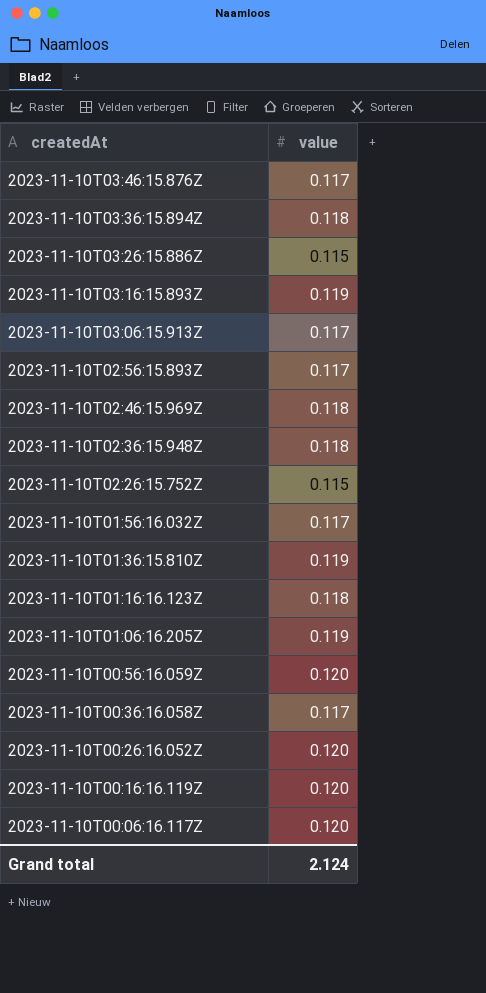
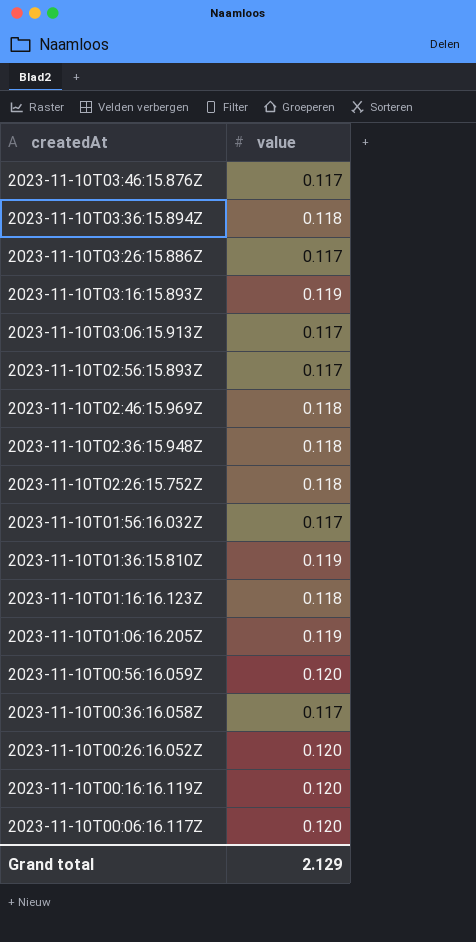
2023-11-10T03:26:15.886Z | value: 0.115 -> 0.117
2023-11-10T02:26:15.752Z | value: 0.115 -> 0.118
Grand total | value: 2.124 -> 2.129

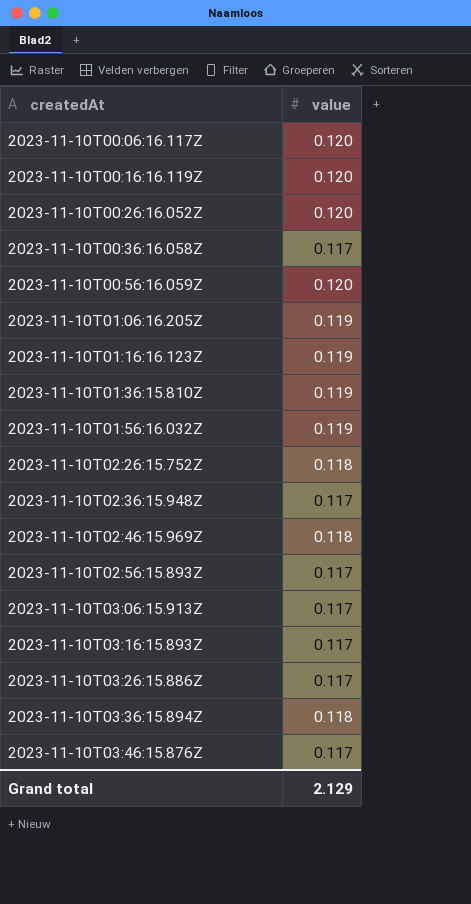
row order: createdAt descending -> createdAt ascending
2023-11-10T01:16:16.123Z | value: 0.118 -> 0.119
2023-11-10T01:56:16.032Z | value: 0.117 -> 0.119
2023-11-10T02:36:15.948Z | value: 0.118 -> 0.117
2023-11-10T03:16:15.893Z | value: 0.119 -> 0.117

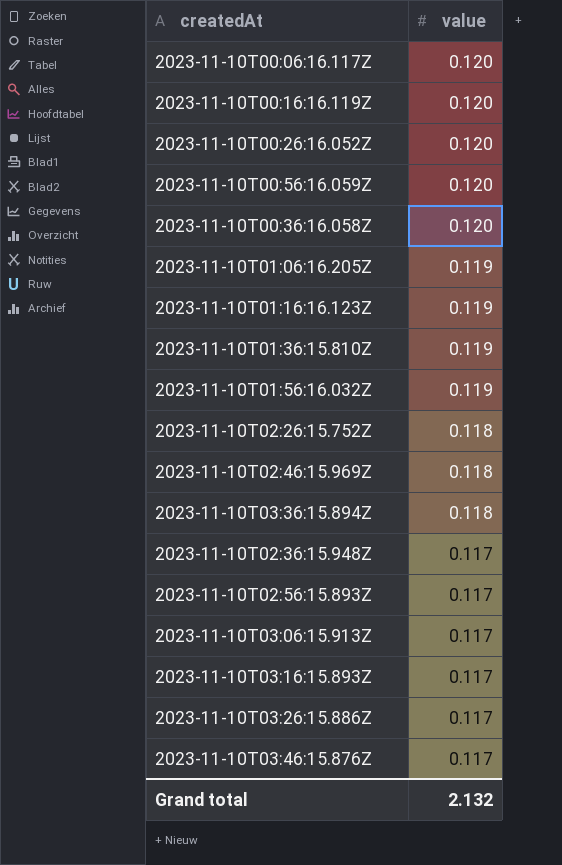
row order: createdAt ascending -> value descending
2023-11-10T00:36:16.058Z | value: 0.117 -> 0.120
Grand total | value: 2.129 -> 2.132

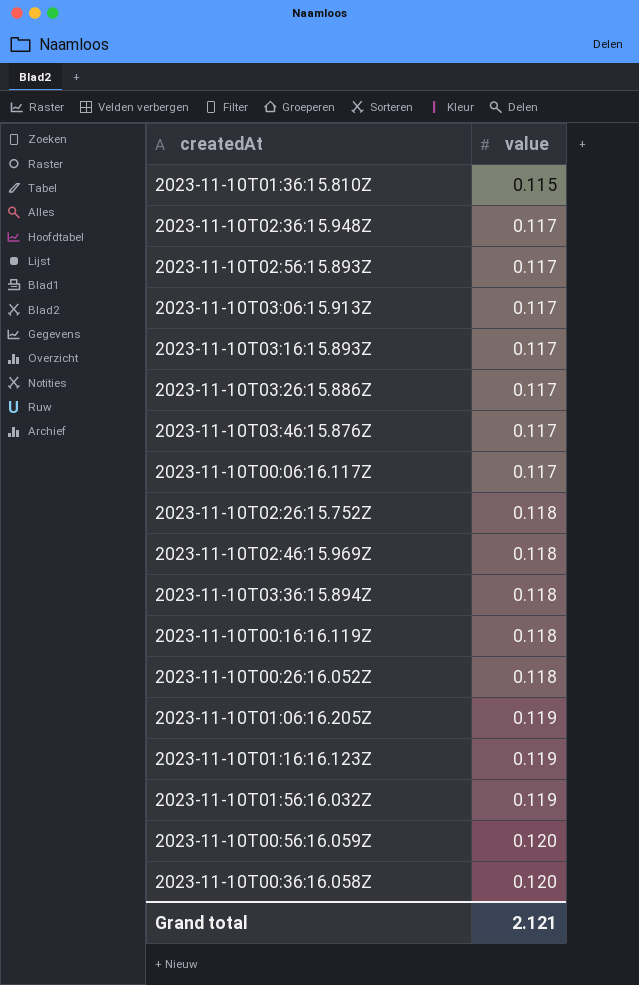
row order: value descending -> value ascending
2023-11-10T01:36:15.810Z | value: 0.119 -> 0.115
2023-11-10T00:06:16.117Z | value: 0.120 -> 0.117
2023-11-10T00:16:16.119Z | value: 0.120 -> 0.118
2023-11-10T00:26:16.052Z | value: 0.120 -> 0.118
Grand total | value: 2.132 -> 2.121

